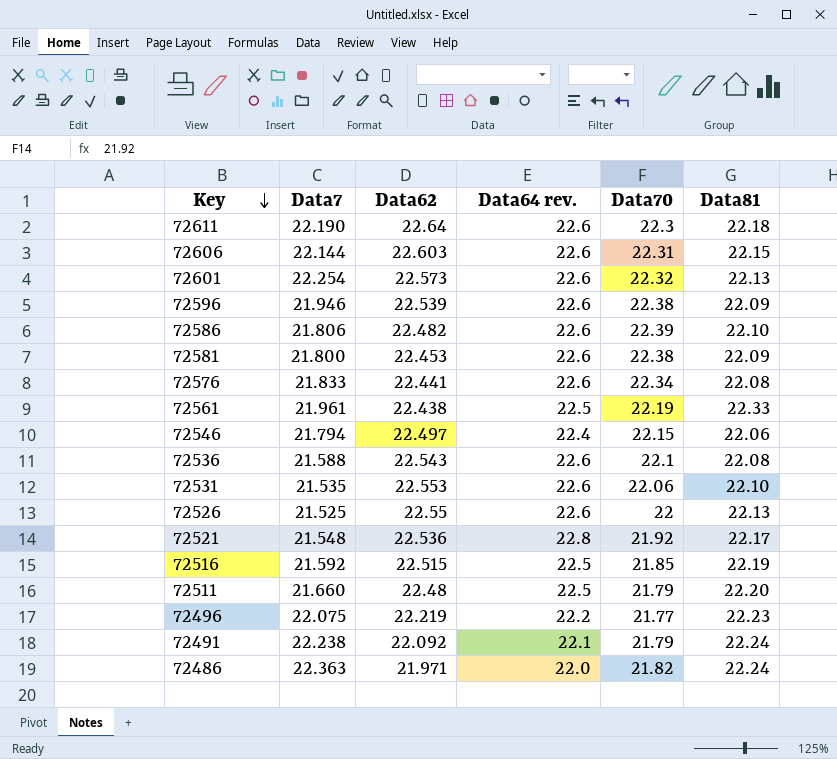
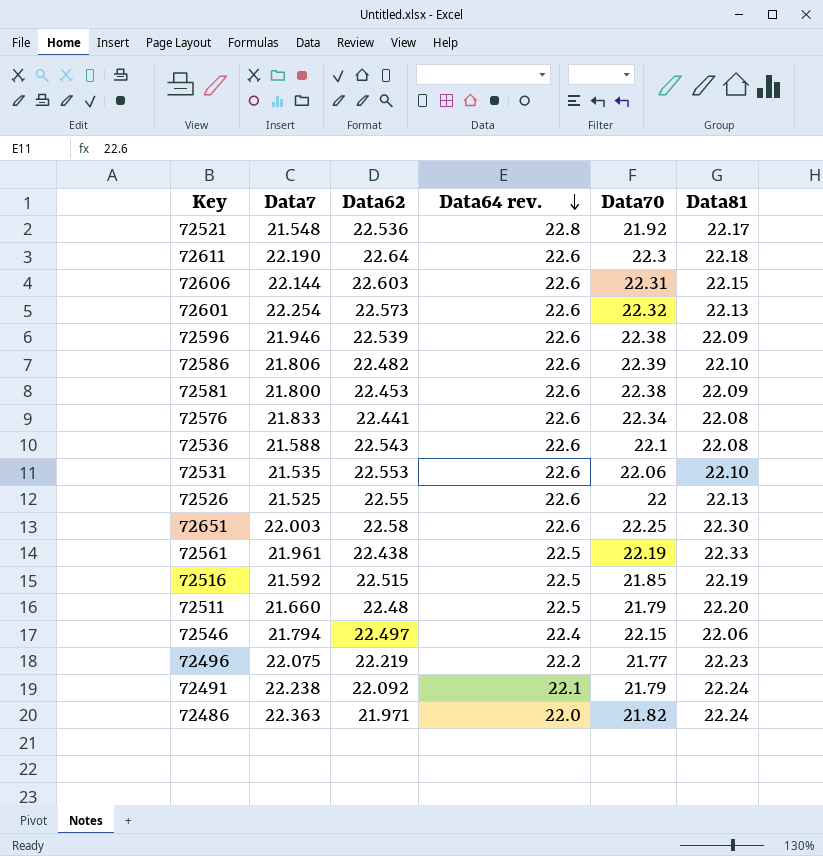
row order: Key descending -> Data64 rev. descending
row 72651: none -> 22.003 | 22.58 | 22.6 | 22.25 | 22.30

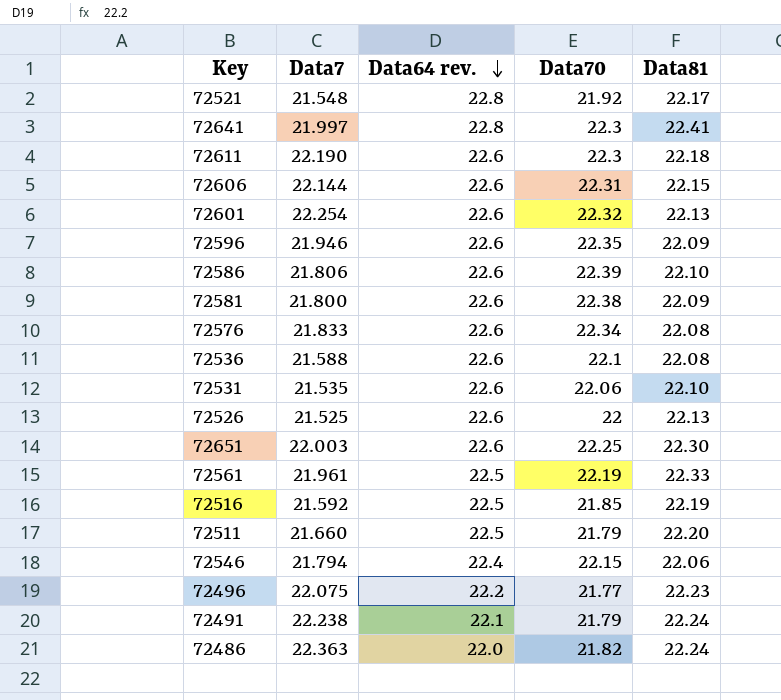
column Data62 | position: 3 -> none
row 72641: none -> 21.997 | 22.8 | 22.3 | 22.41
72596 | Data70: 22.38 -> 22.35

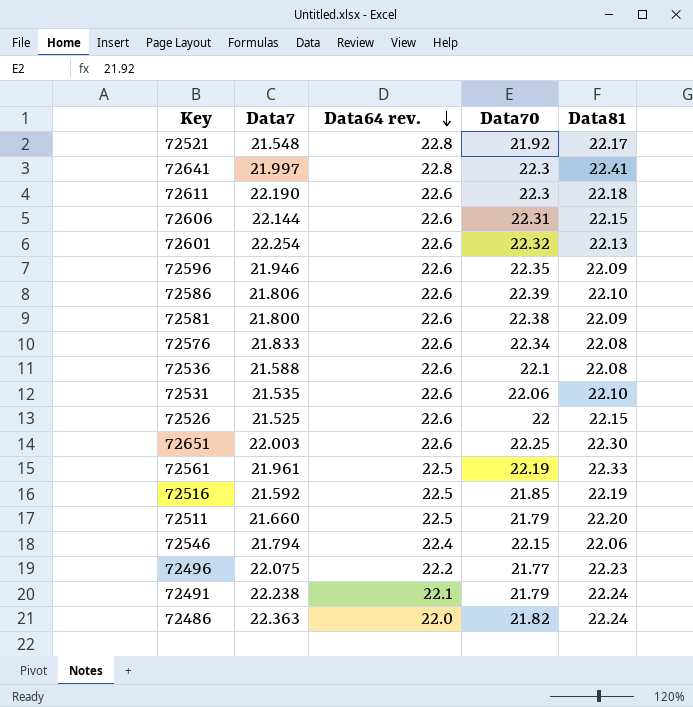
72526 | Data81: 22.13 -> 22.15

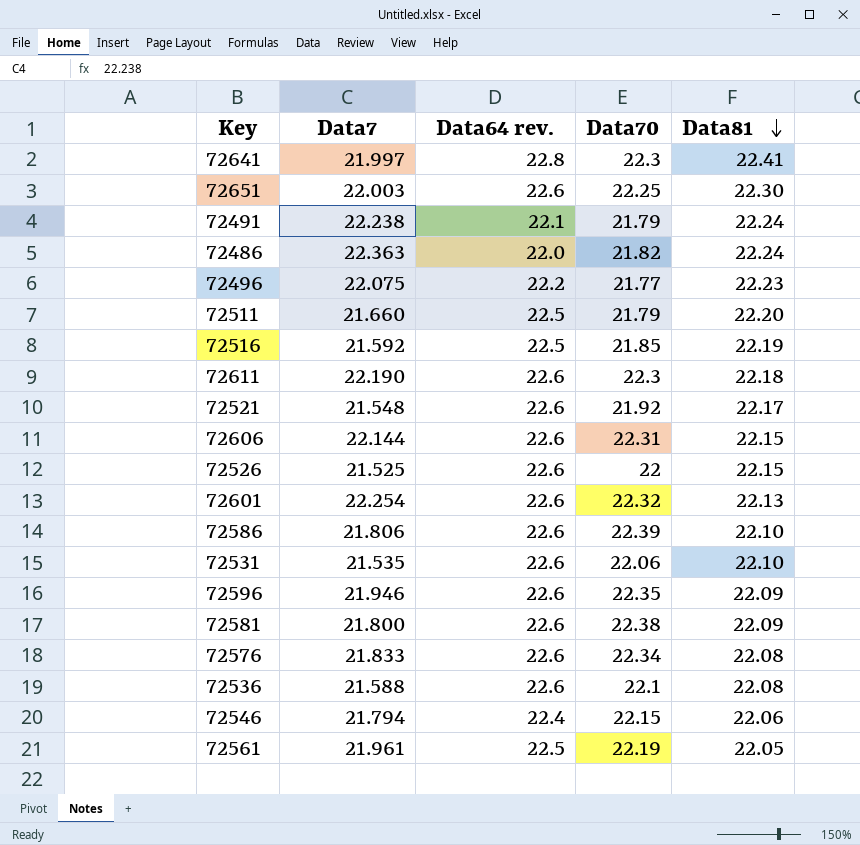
row order: Data64 rev. descending -> Data81 descending
72521 | Data64 rev.: 22.8 -> 22.6
72561 | Data81: 22.33 -> 22.05

